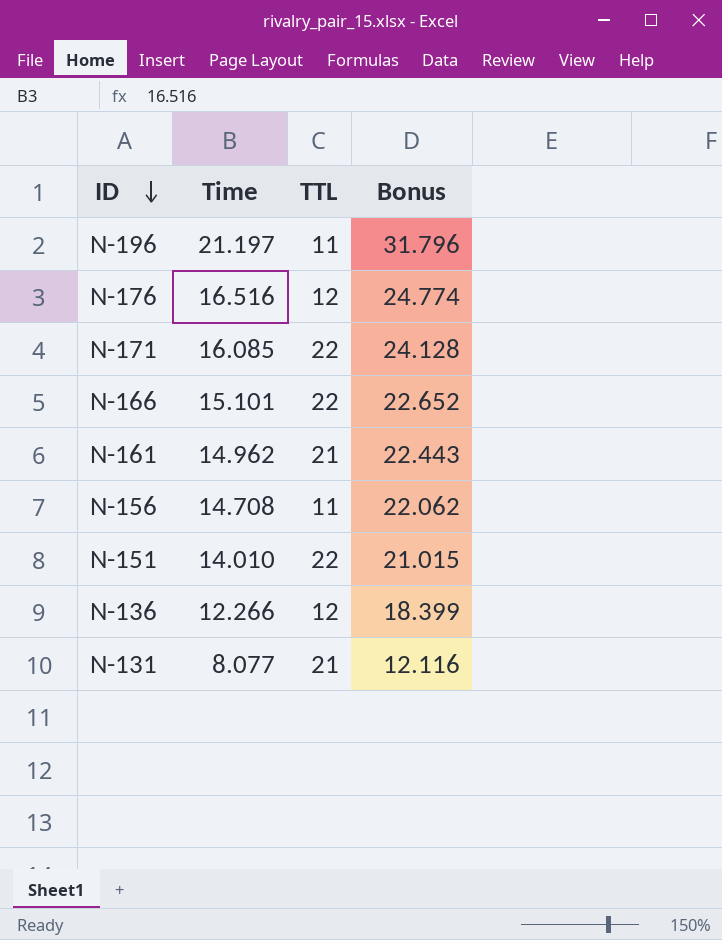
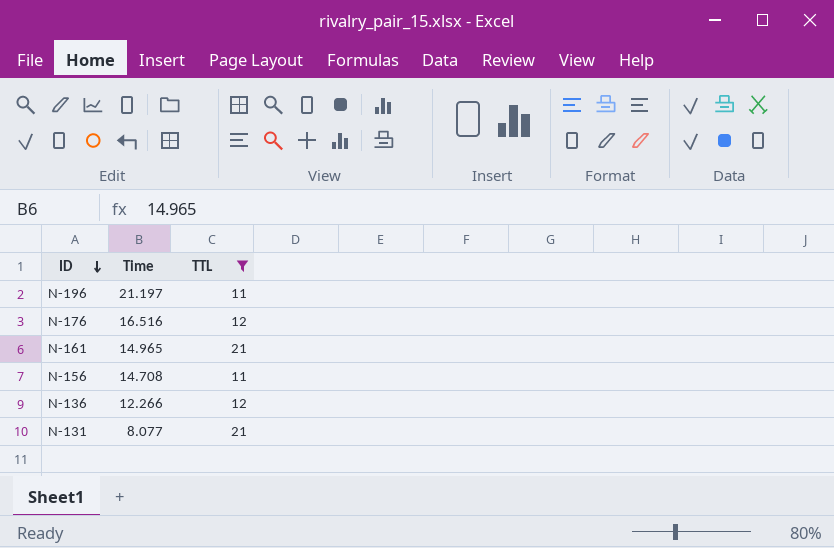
filter: none -> TTL != 22
column Bonus | formula: [Time] * 1.5 -> none
N-161 | Time: 14.962 -> 14.965

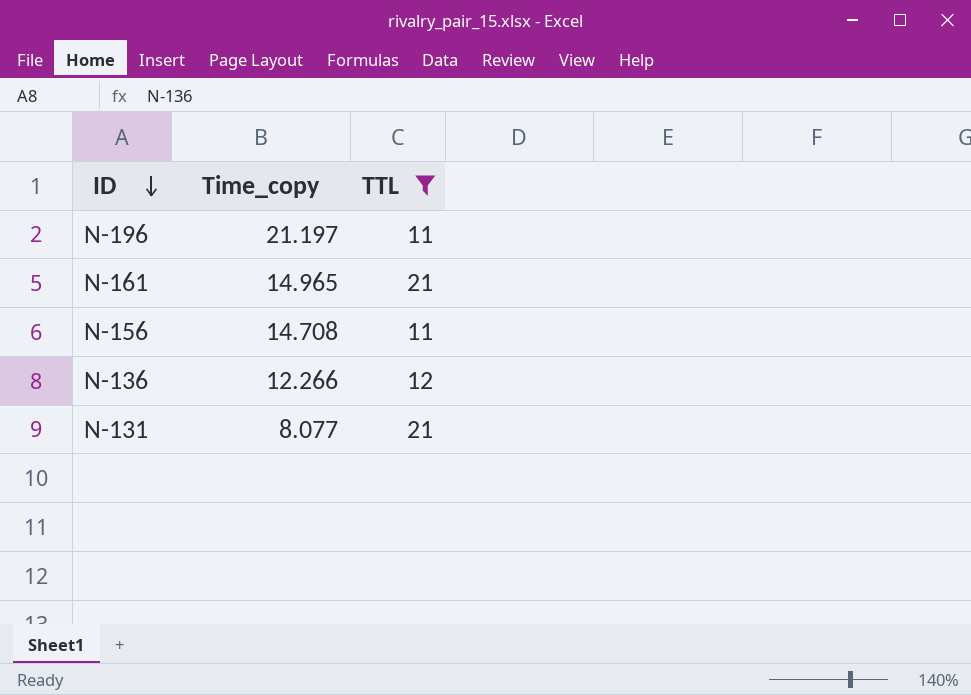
column name: Time -> Time_copy
row N-176: 16.516 | 12 -> none

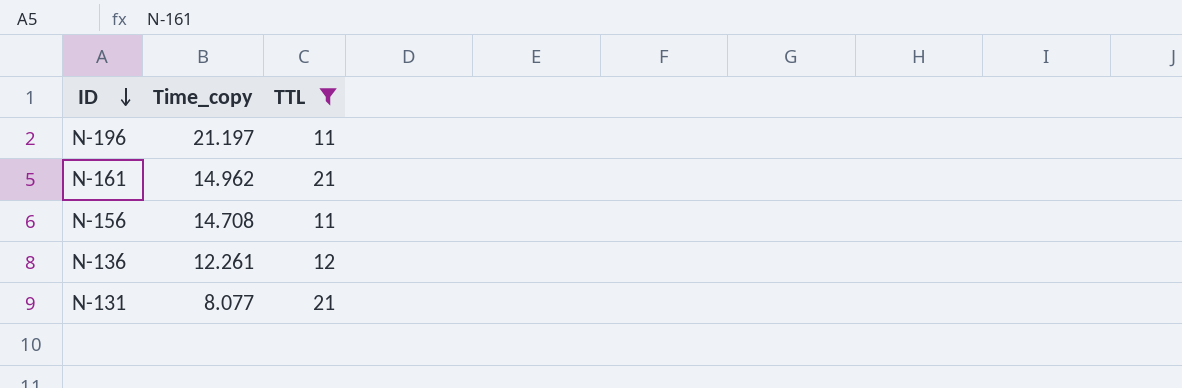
N-161 | Time_copy: 14.965 -> 14.962
N-136 | Time_copy: 12.266 -> 12.261

